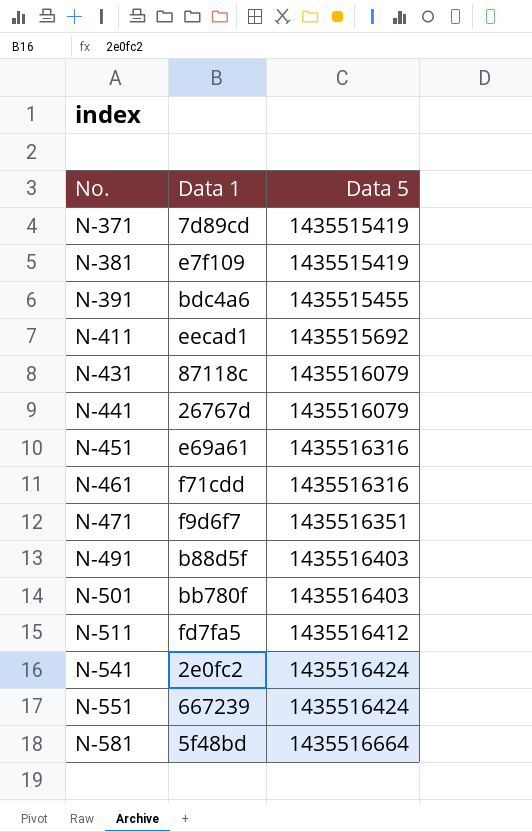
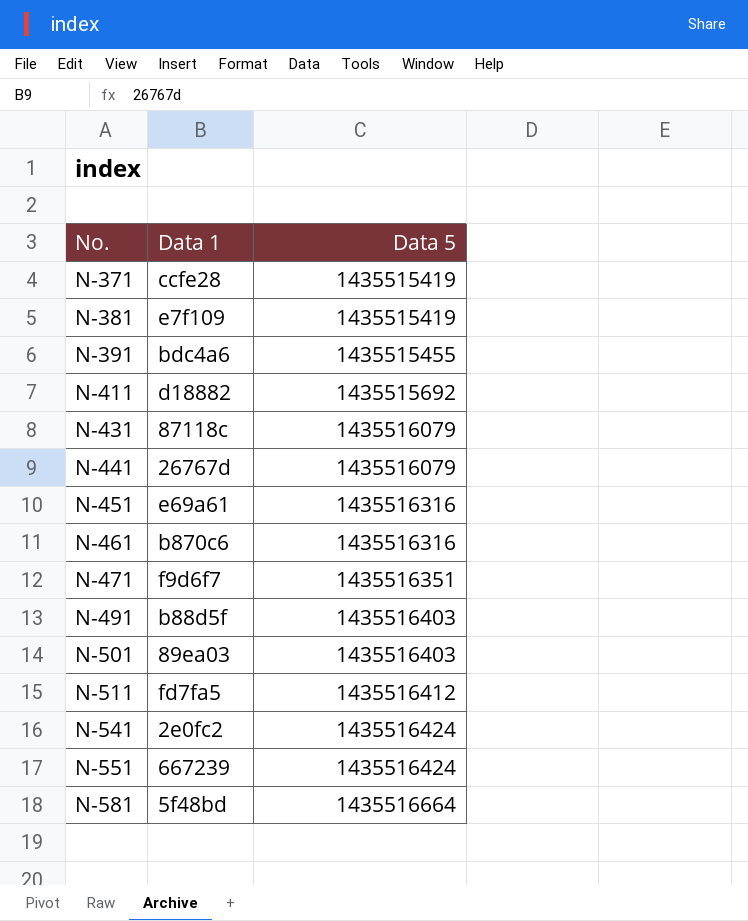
N-371 | Data 1: 7d89cd -> ccfe28
N-411 | Data 1: eecad1 -> d18882
N-461 | Data 1: f71cdd -> b870c6
N-501 | Data 1: bb780f -> 89ea03

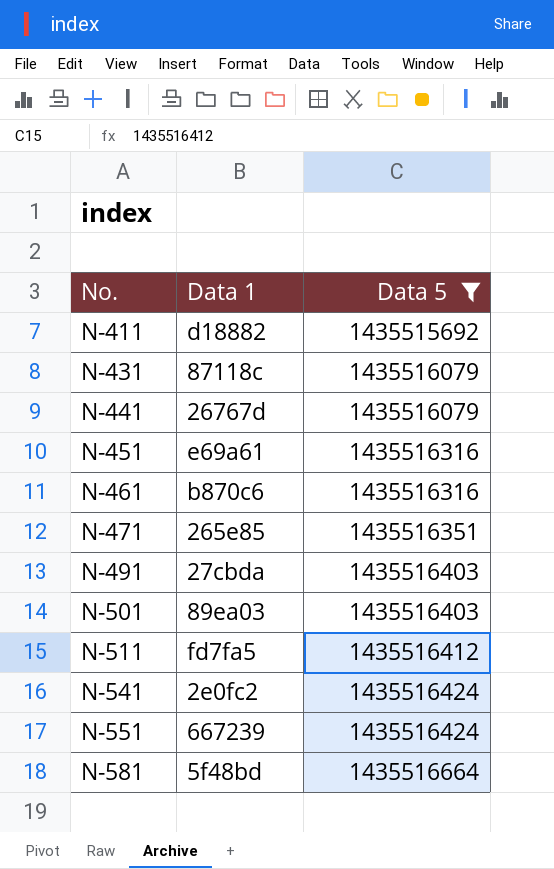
filter: none -> Data 5 >= 1435515692
N-471 | Data 1: f9d6f7 -> 265e85
N-491 | Data 1: b88d5f -> 27cbda

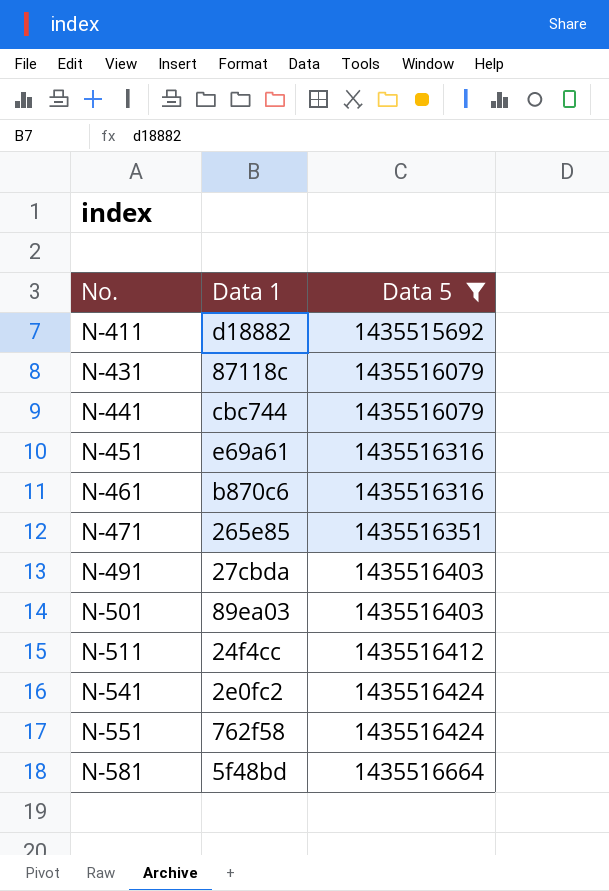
N-441 | Data 1: 26767d -> cbc744
N-511 | Data 1: fd7fa5 -> 24f4cc
N-551 | Data 1: 667239 -> 762f58

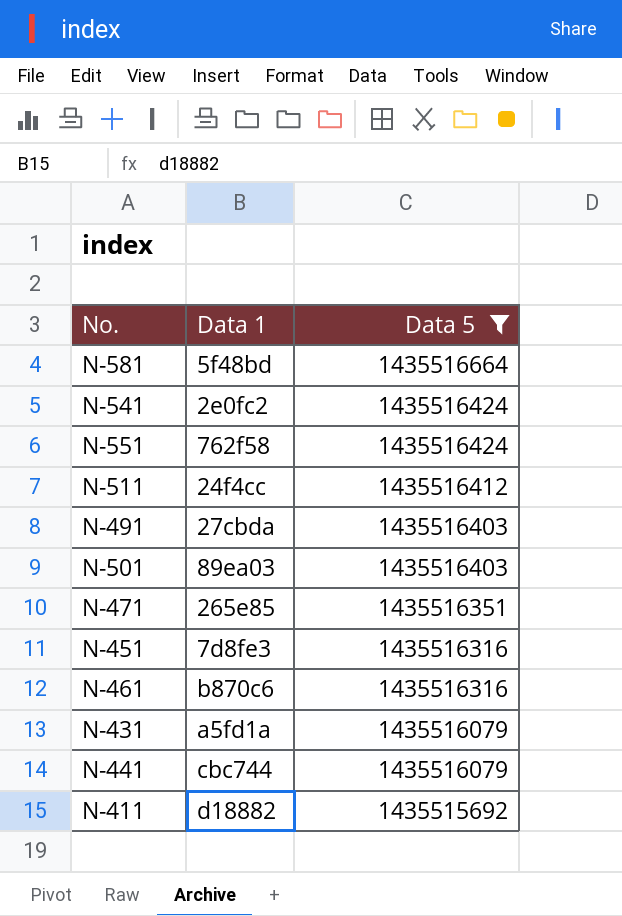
row order: No. ascending -> Data 5 descending
N-451 | Data 1: e69a61 -> 7d8fe3
N-431 | Data 1: 87118c -> a5fd1a

